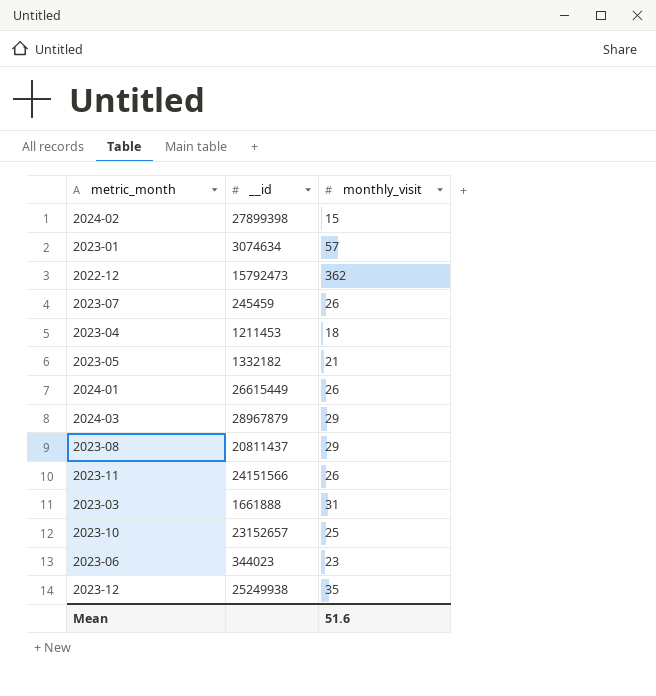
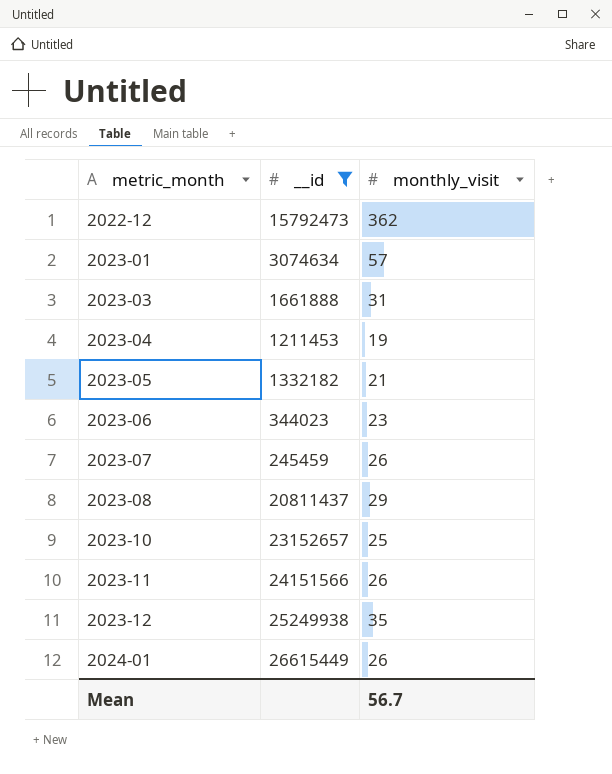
filter: none -> __id <= 26615449
row order: none -> metric_month ascending
2023-04 | monthly_visit: 18 -> 19
Mean | monthly_visit: 51.6 -> 56.7

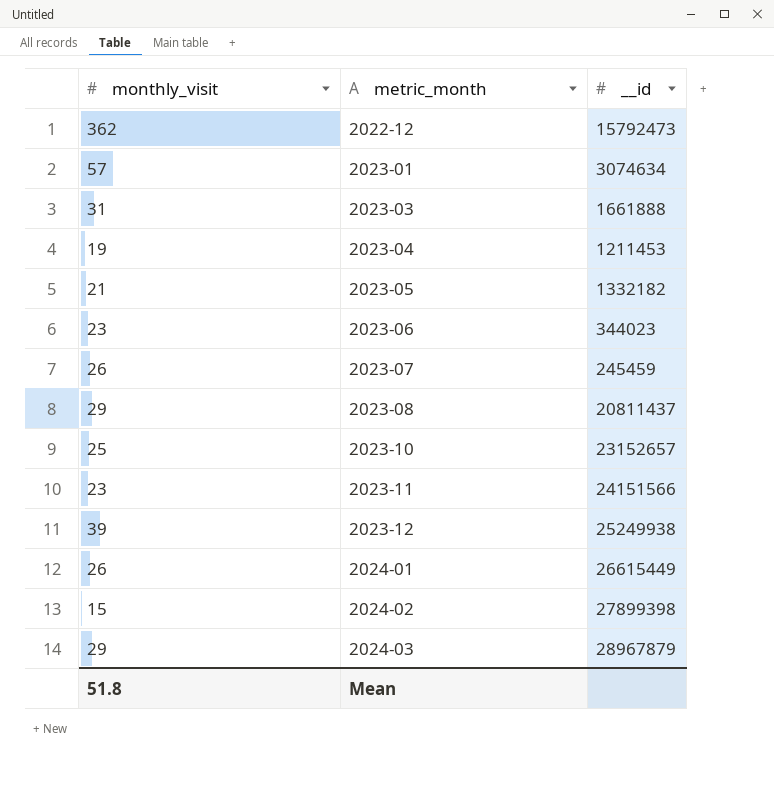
filter: __id <= 26615449 -> none
column monthly_visit | position: 3 -> 1
2023-11 | monthly_visit: 26 -> 23
2023-12 | monthly_visit: 35 -> 39
Mean | monthly_visit: 56.7 -> 51.8

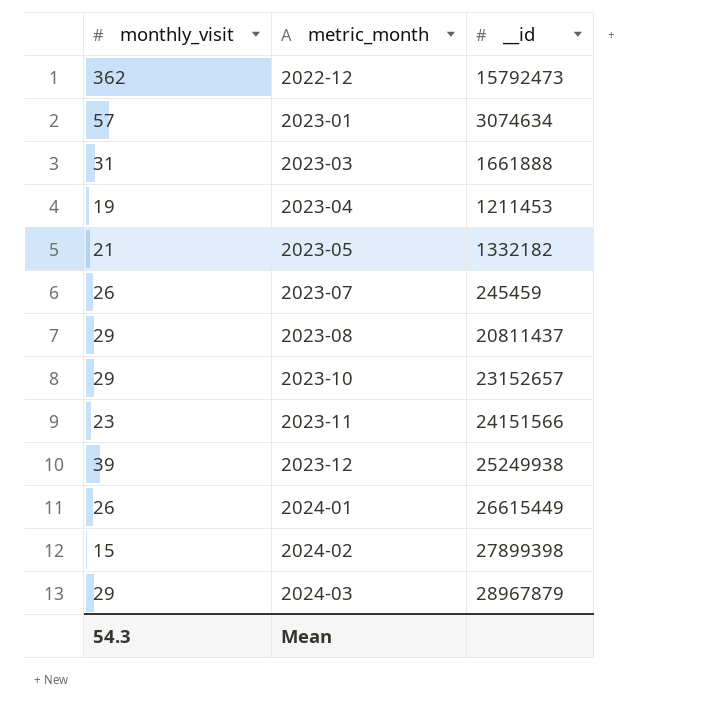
row 2023-06: 23 | 344023 -> none
2023-10 | monthly_visit: 25 -> 29
Mean | monthly_visit: 51.8 -> 54.3

